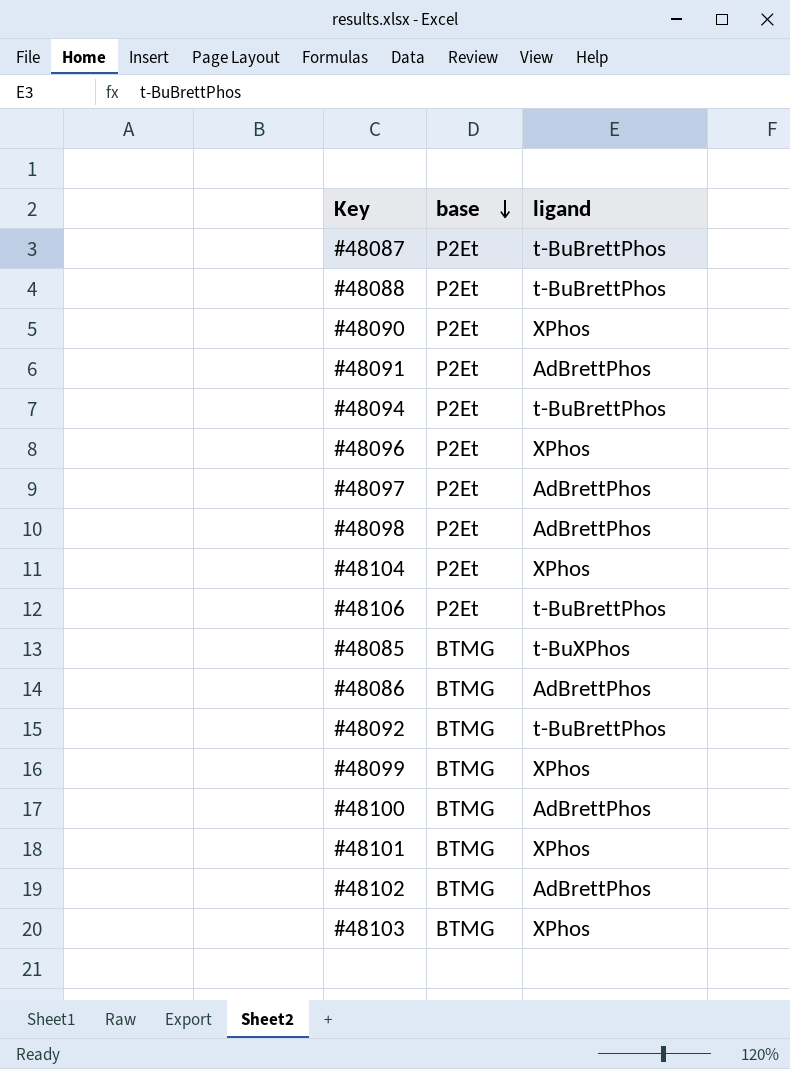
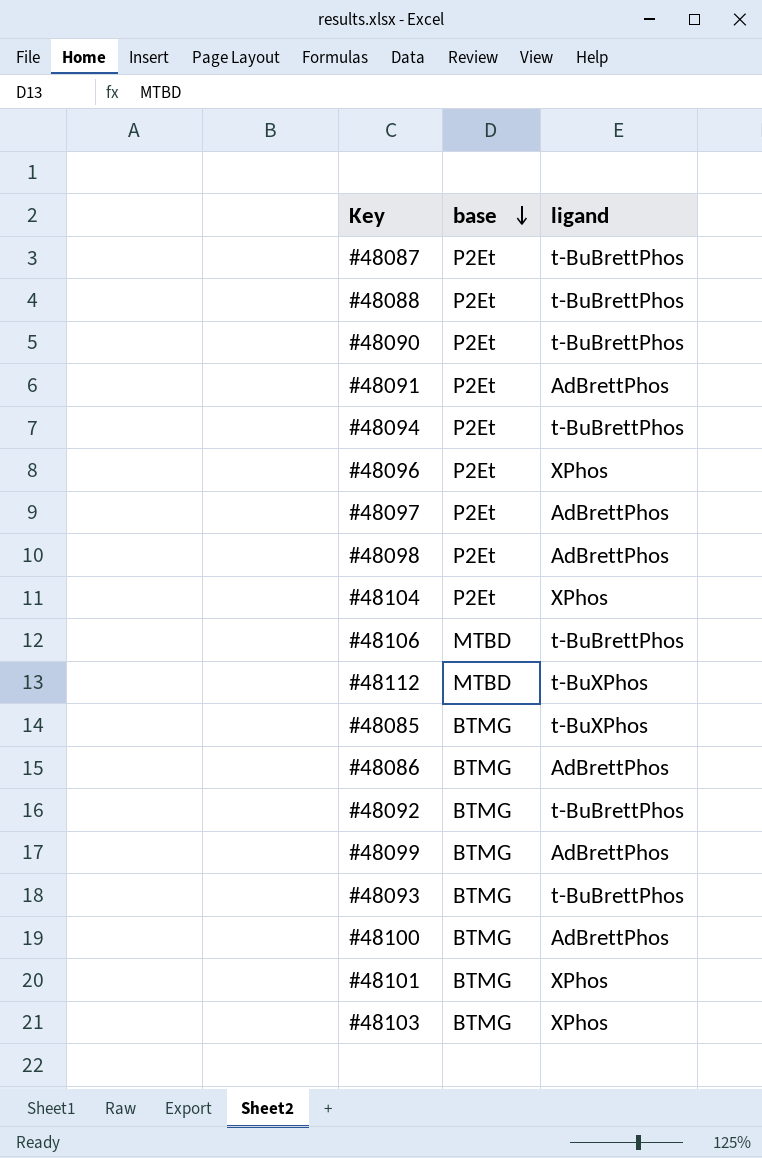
row #48102: BTMG | AdBrettPhos -> none
#48090 | ligand: XPhos -> t-BuBrettPhos
#48106 | base: P2Et -> MTBD
row #48112: none -> MTBD | t-BuXPhos
#48099 | ligand: XPhos -> AdBrettPhos
row #48093: none -> BTMG | t-BuBrettPhos

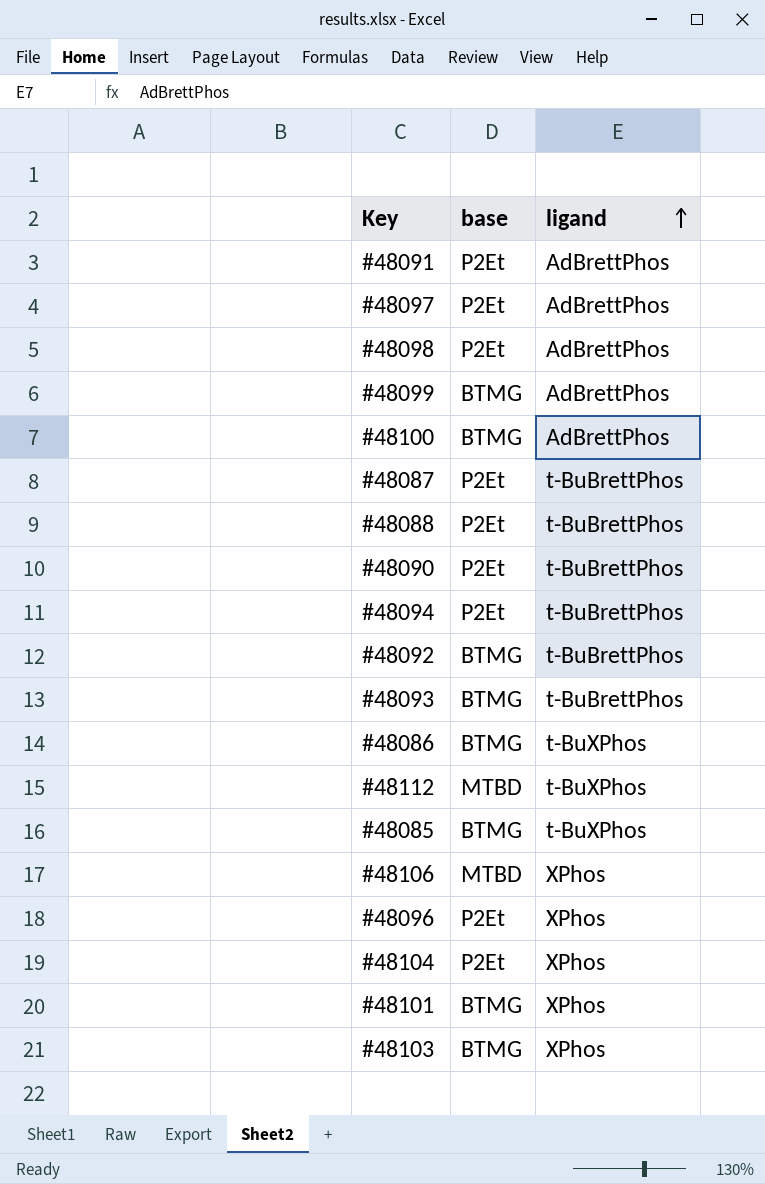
row order: base descending -> ligand ascending
#48086 | ligand: AdBrettPhos -> t-BuXPhos
#48106 | ligand: t-BuBrettPhos -> XPhos

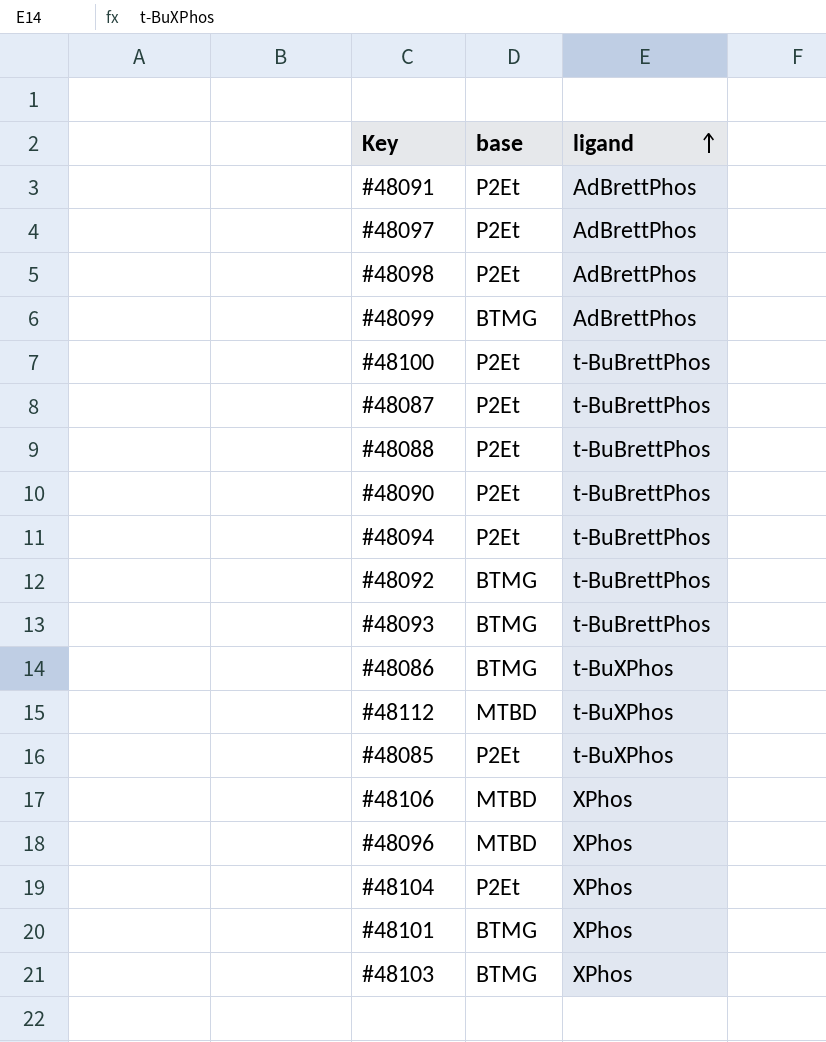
#48100 | base: BTMG -> P2Et
#48100 | ligand: AdBrettPhos -> t-BuBrettPhos
#48085 | base: BTMG -> P2Et
#48096 | base: P2Et -> MTBD

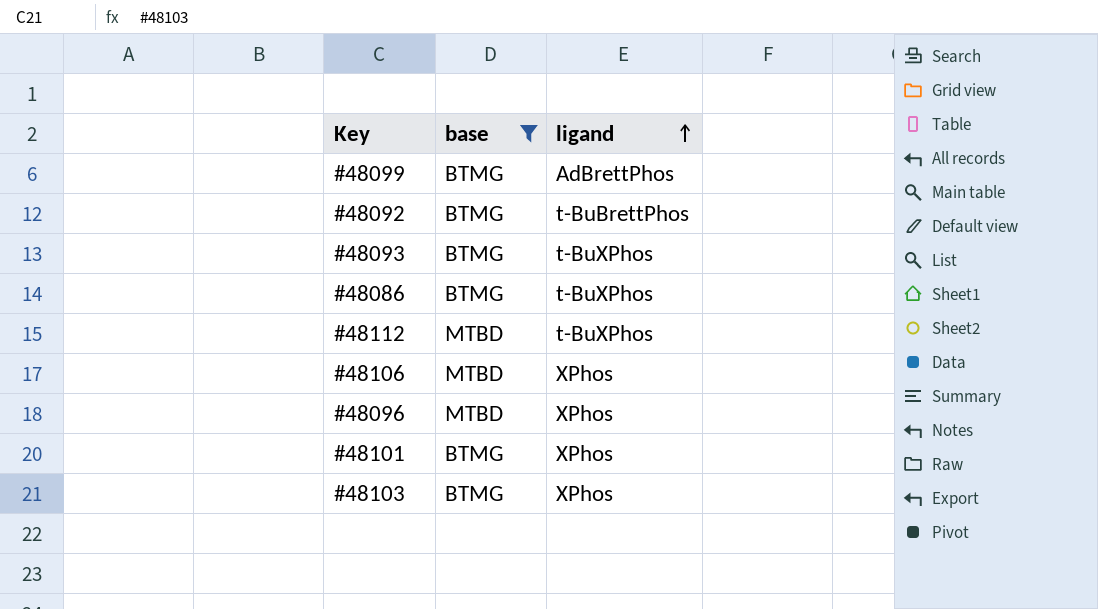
filter: none -> base != P2Et
#48093 | ligand: t-BuBrettPhos -> t-BuXPhos

